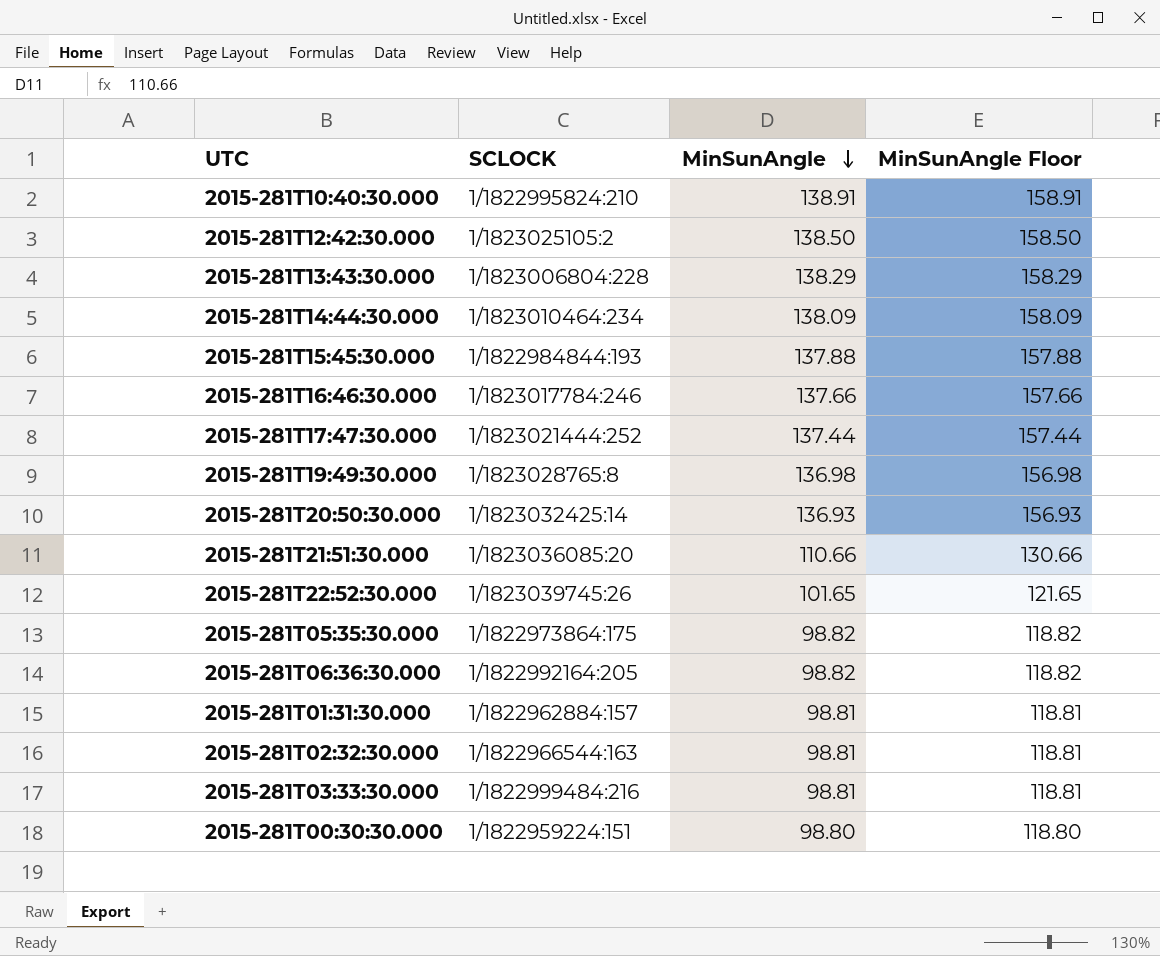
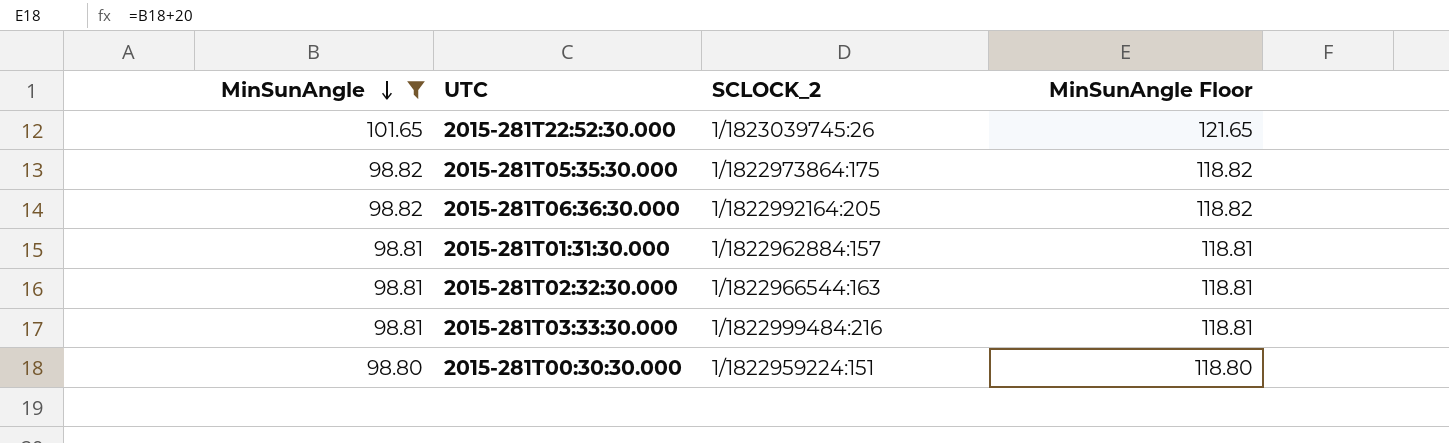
filter: none -> MinSunAngle <= 101.65
column MinSunAngle | position: 3 -> 1
column name: SCLOCK -> SCLOCK_2

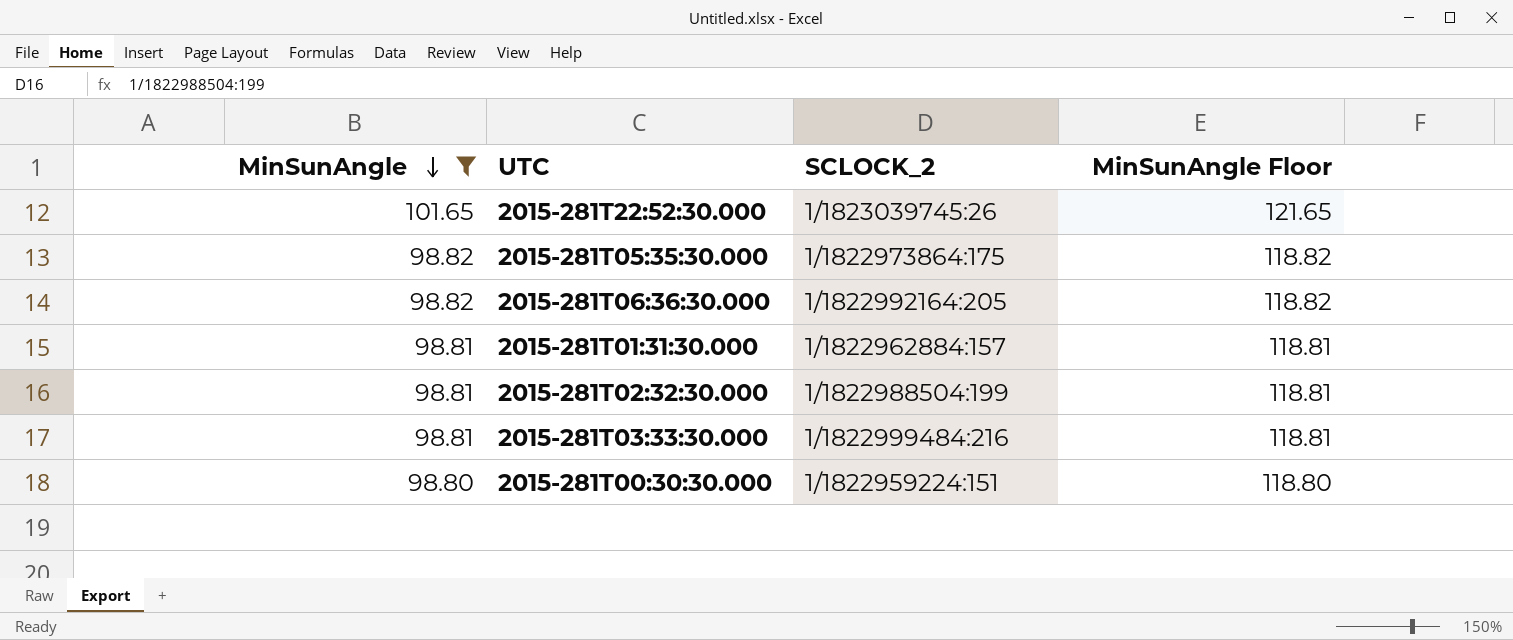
2015-281T02:32:30.000 | SCLOCK_2: 1/1822966544:163 -> 1/1822988504:199

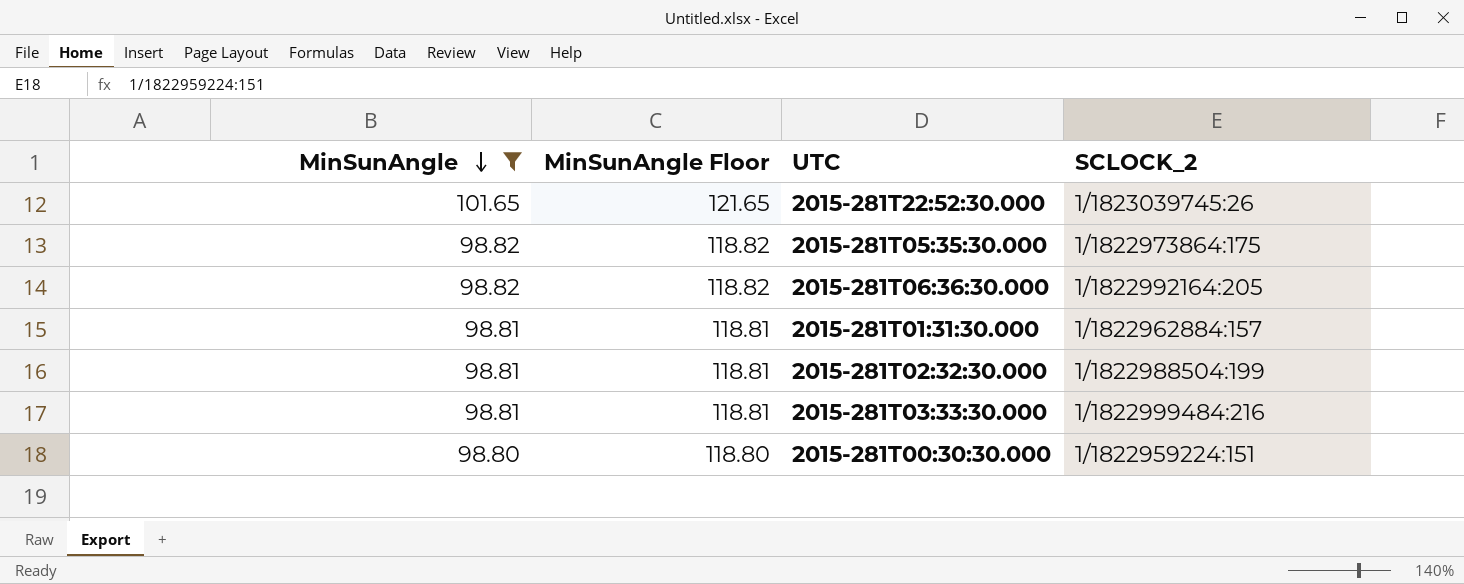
column MinSunAngle Floor | position: 4 -> 2

